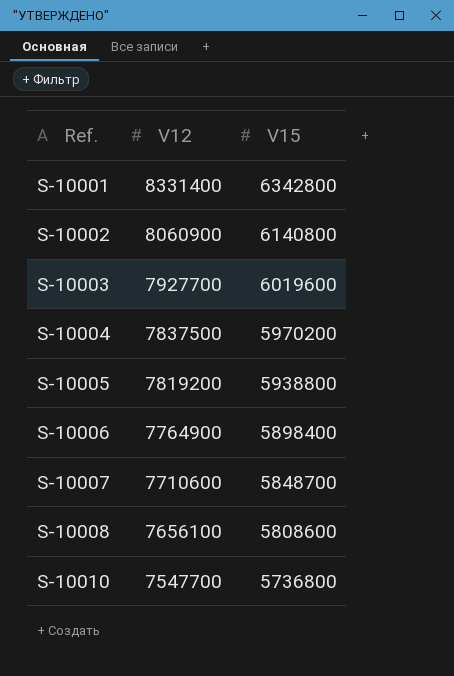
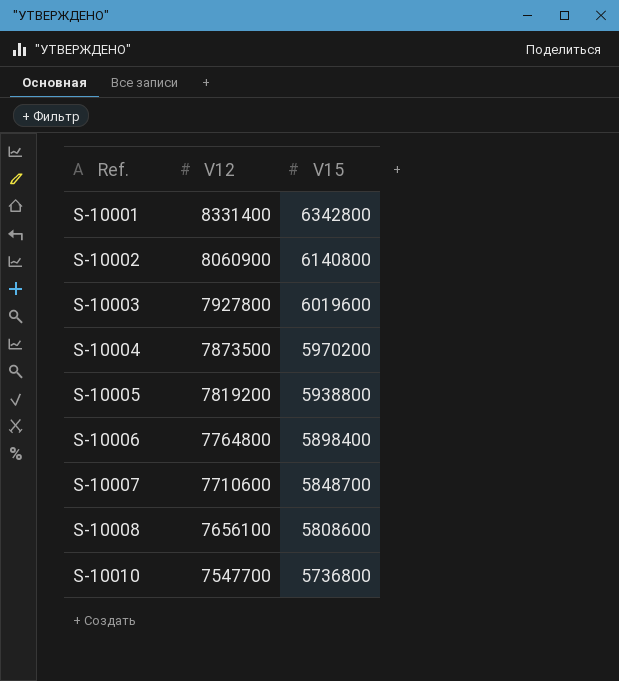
S-10003 | V12: 7927700 -> 7927800
S-10004 | V12: 7837500 -> 7873500
S-10006 | V12: 7764900 -> 7764800

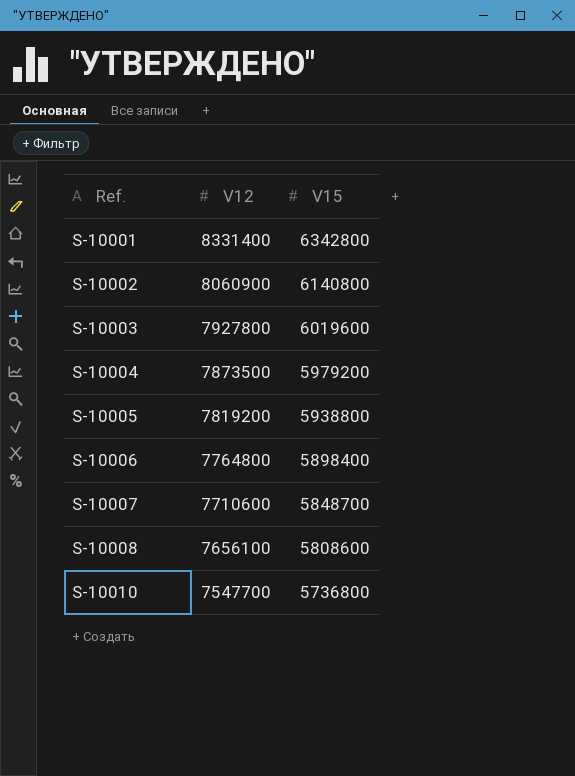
S-10004 | V15: 5970200 -> 5979200

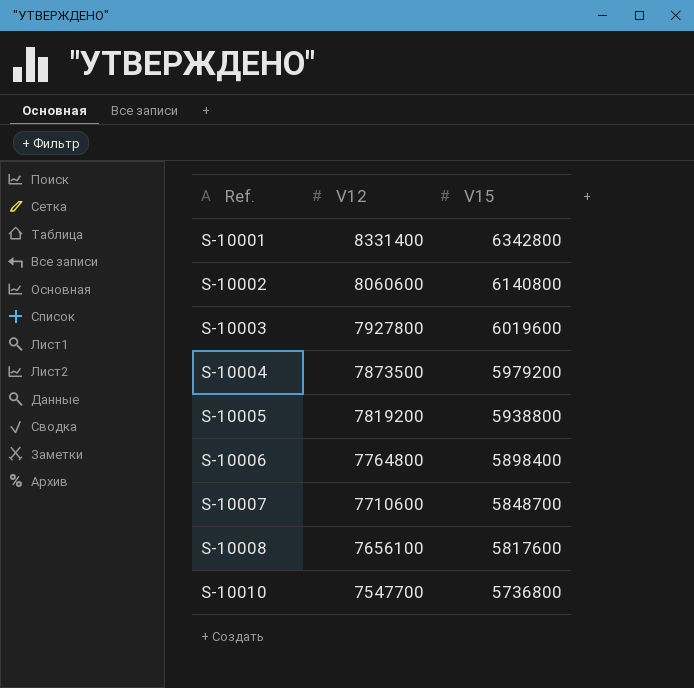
S-10002 | V12: 8060900 -> 8060600
S-10008 | V15: 5808600 -> 5817600

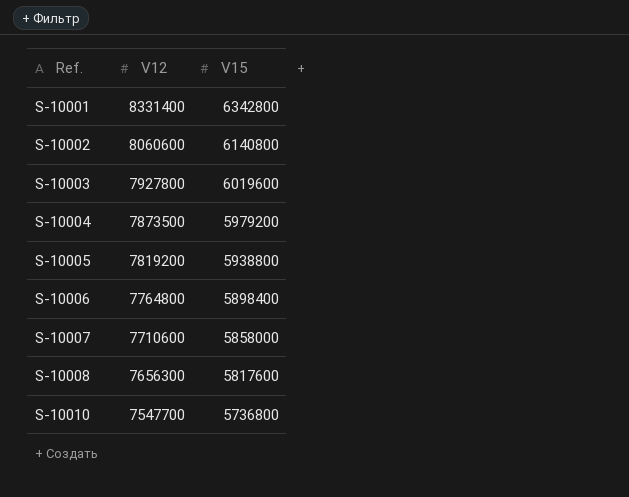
S-10007 | V15: 5848700 -> 5858000
S-10008 | V12: 7656100 -> 7656300

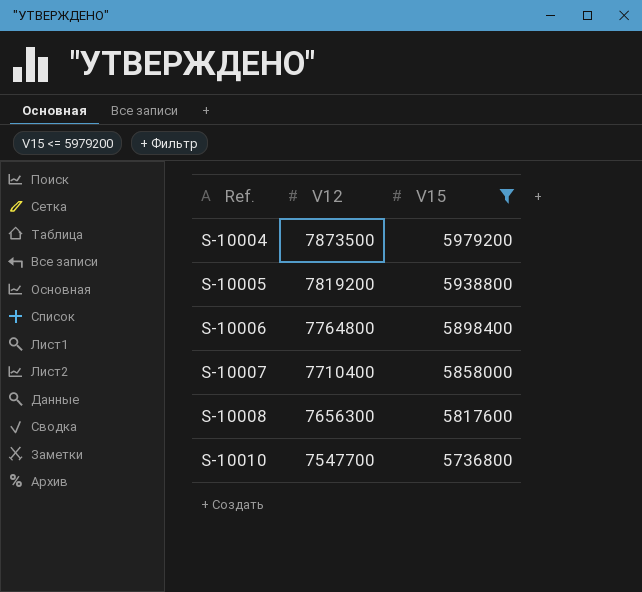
filter: none -> V15 <= 5979200
S-10007 | V12: 7710600 -> 7710400

